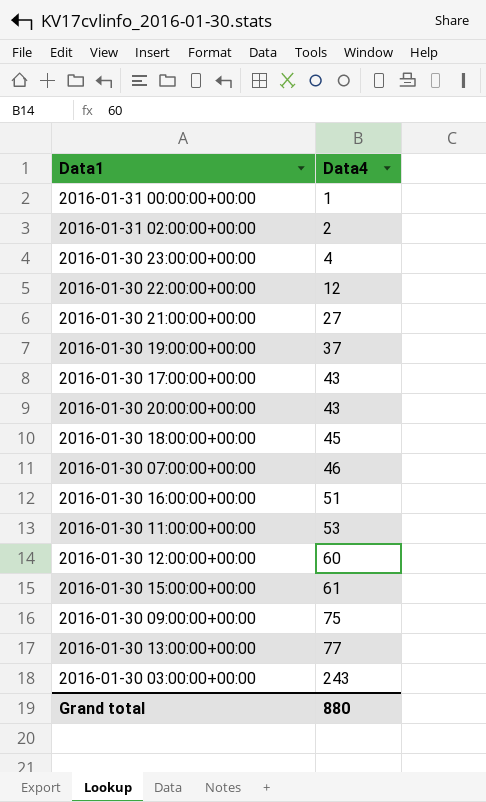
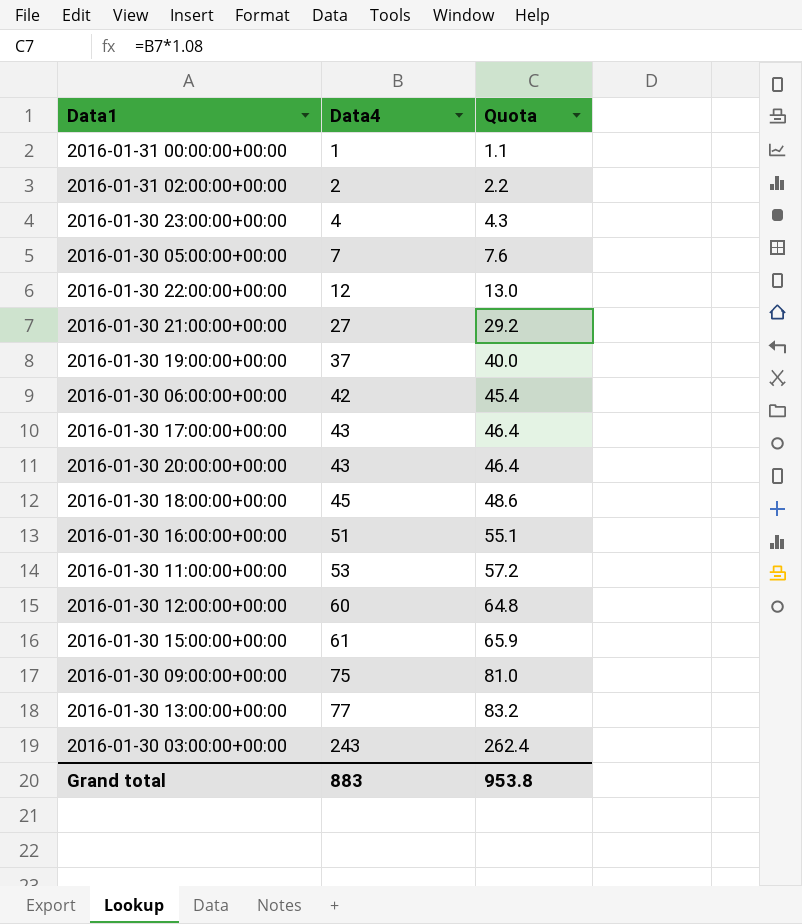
column Quota | formula: none -> [Data4] * 1.08
row 2016-01-30 07:00:00+00:00: 46 -> none
row 2016-01-30 05:00:00+00:00: none -> 7 | 7.6
row 2016-01-30 06:00:00+00:00: none -> 42 | 45.4
Grand total | Data4: 880 -> 883

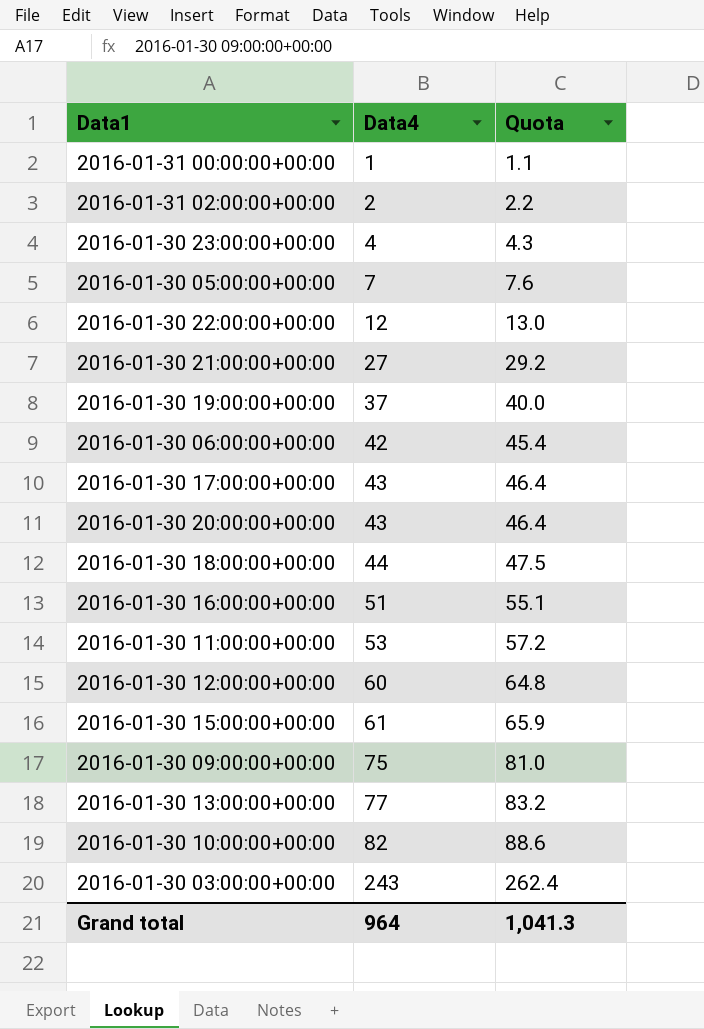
2016-01-30 18:00:00+00:00 | Data4: 45 -> 44
2016-01-30 18:00:00+00:00 | Quota: 48.6 -> 47.5
row 2016-01-30 10:00:00+00:00: none -> 82 | 88.6
Grand total | Data4: 883 -> 964
Grand total | Quota: 953.8 -> 1,041.3

